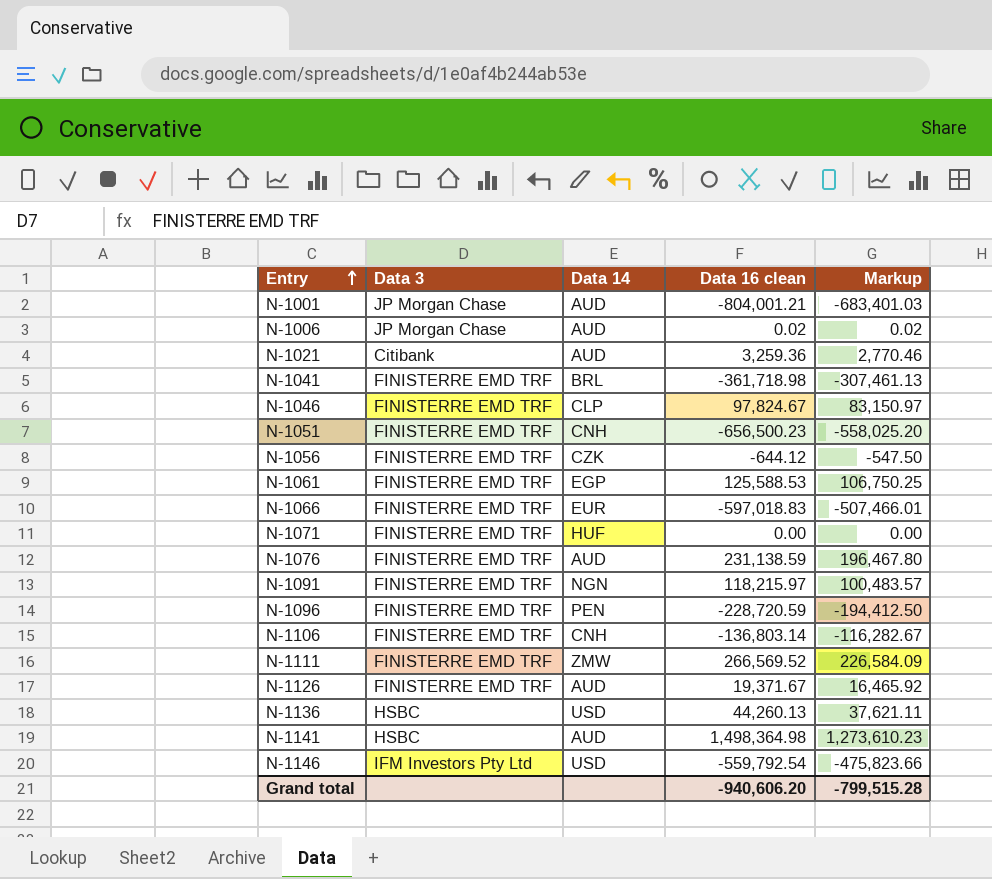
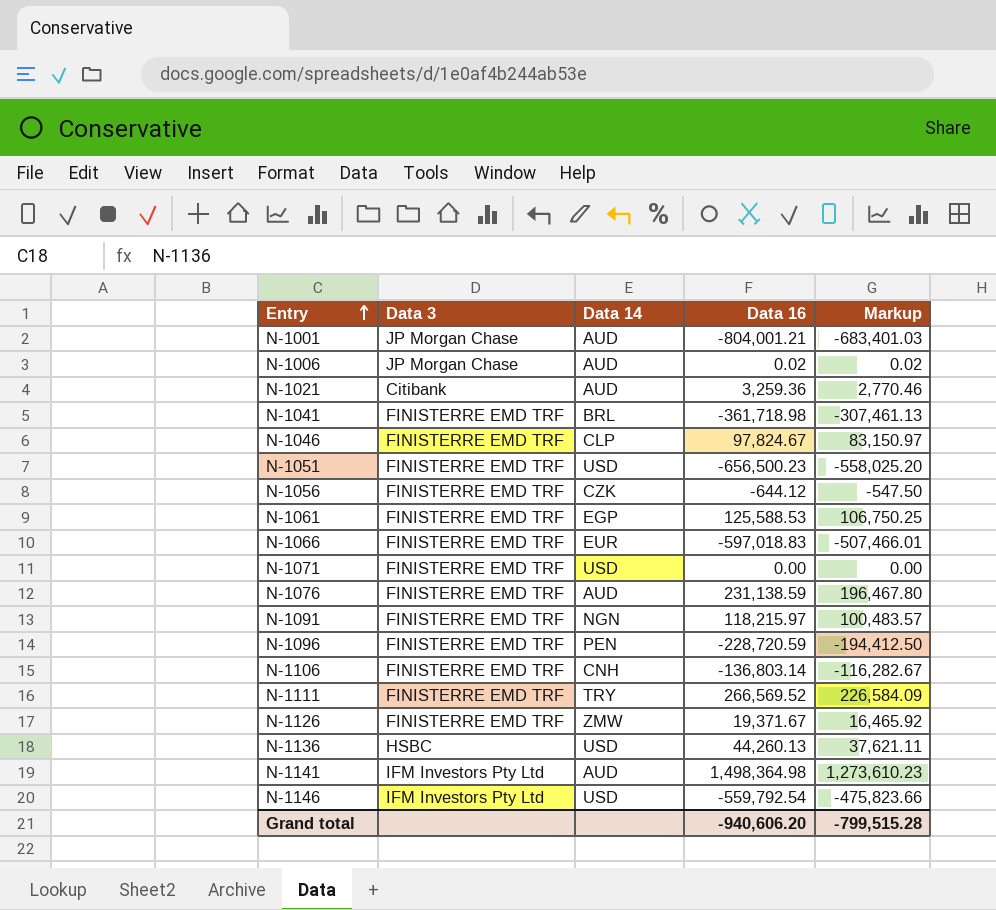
column name: Data 16 clean -> Data 16
N-1051 | Data 14: CNH -> USD
N-1071 | Data 14: HUF -> USD
N-1111 | Data 14: ZMW -> TRY
N-1126 | Data 14: AUD -> ZMW
N-1141 | Data 3: HSBC -> IFM Investors Pty Ltd

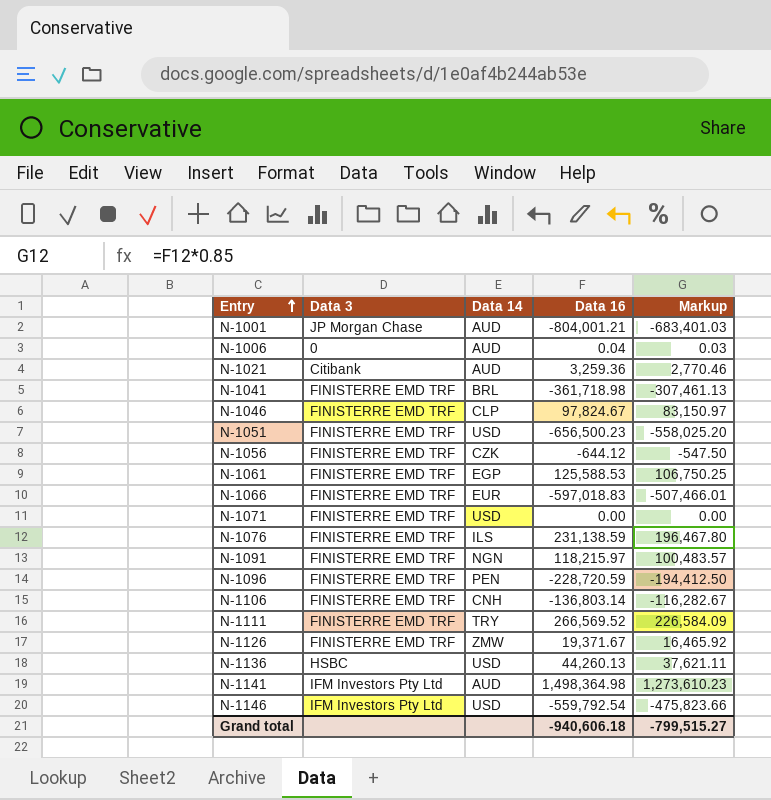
N-1006 | Data 3: JP Morgan Chase -> 0
N-1006 | Data 16: 0.02 -> 0.04
N-1006 | Markup: 0.02 -> 0.03
N-1076 | Data 14: AUD -> ILS
Grand total | Data 16: -940,606.20 -> -940,606.18
Grand total | Markup: -799,515.28 -> -799,515.27

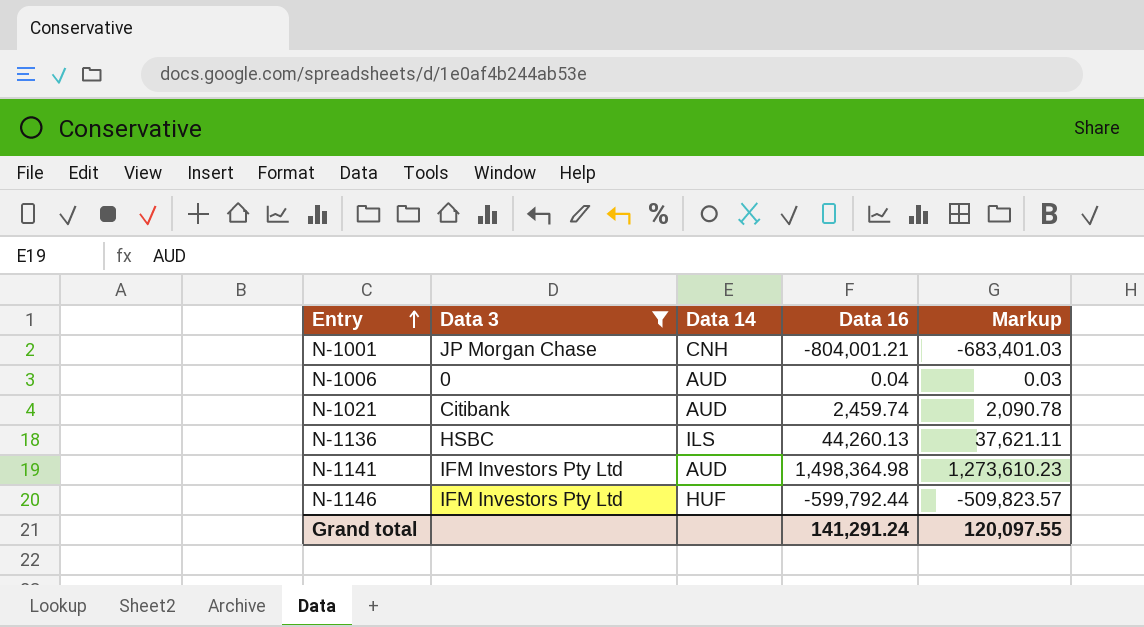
filter: none -> Data 3 != FINISTERRE EMD TRF
N-1001 | Data 14: AUD -> CNH
N-1021 | Data 16: 3,259.36 -> 2,459.74
N-1021 | Markup: 2,770.46 -> 2,090.78
N-1136 | Data 14: USD -> ILS
N-1146 | Data 14: USD -> HUF
N-1146 | Data 16: -559,792.54 -> -599,792.44
N-1146 | Markup: -475,823.66 -> -509,823.57
Grand total | Data 16: -940,606.18 -> 141,291.24
Grand total | Markup: -799,515.27 -> 120,097.55

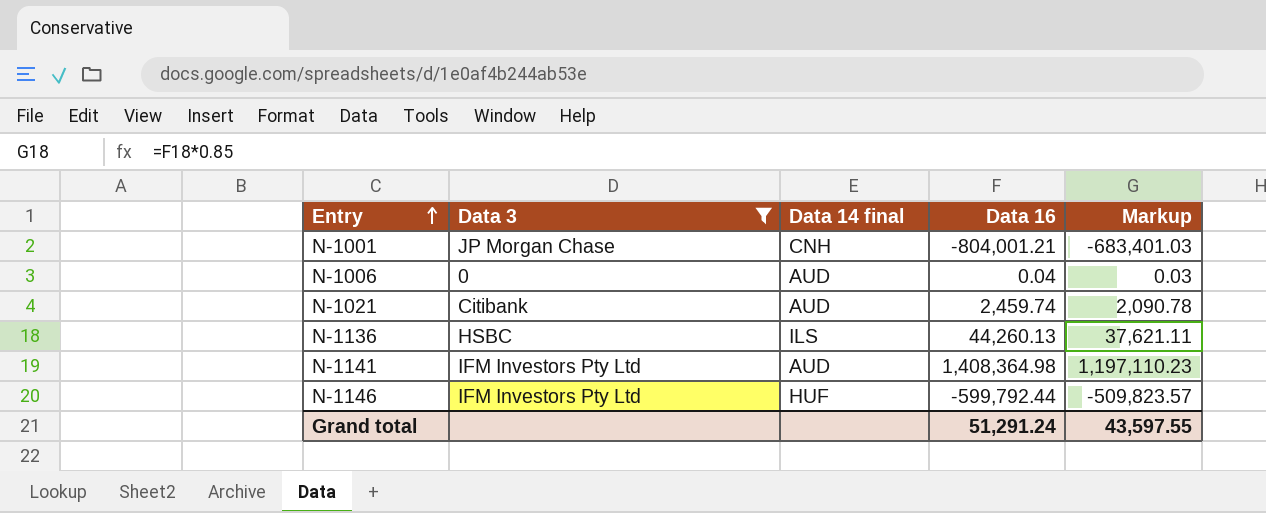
column name: Data 14 -> Data 14 final
N-1141 | Data 16: 1,498,364.98 -> 1,408,364.98
N-1141 | Markup: 1,273,610.23 -> 1,197,110.23
Grand total | Data 16: 141,291.24 -> 51,291.24
Grand total | Markup: 120,097.55 -> 43,597.55

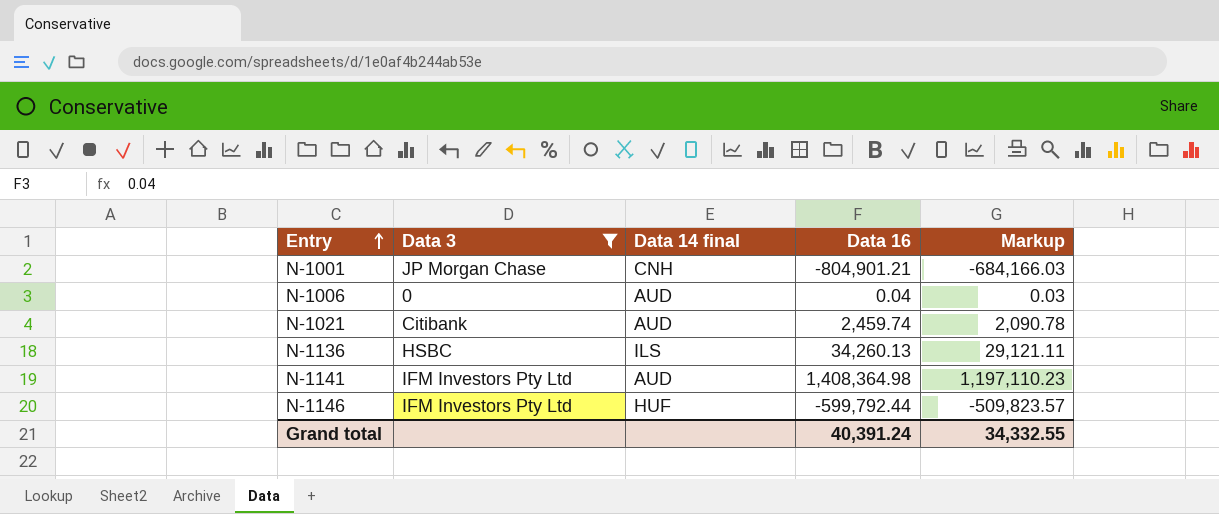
N-1001 | Data 16: -804,001.21 -> -804,901.21
N-1001 | Markup: -683,401.03 -> -684,166.03
N-1136 | Data 16: 44,260.13 -> 34,260.13
N-1136 | Markup: 37,621.11 -> 29,121.11
Grand total | Data 16: 51,291.24 -> 40,391.24
Grand total | Markup: 43,597.55 -> 34,332.55

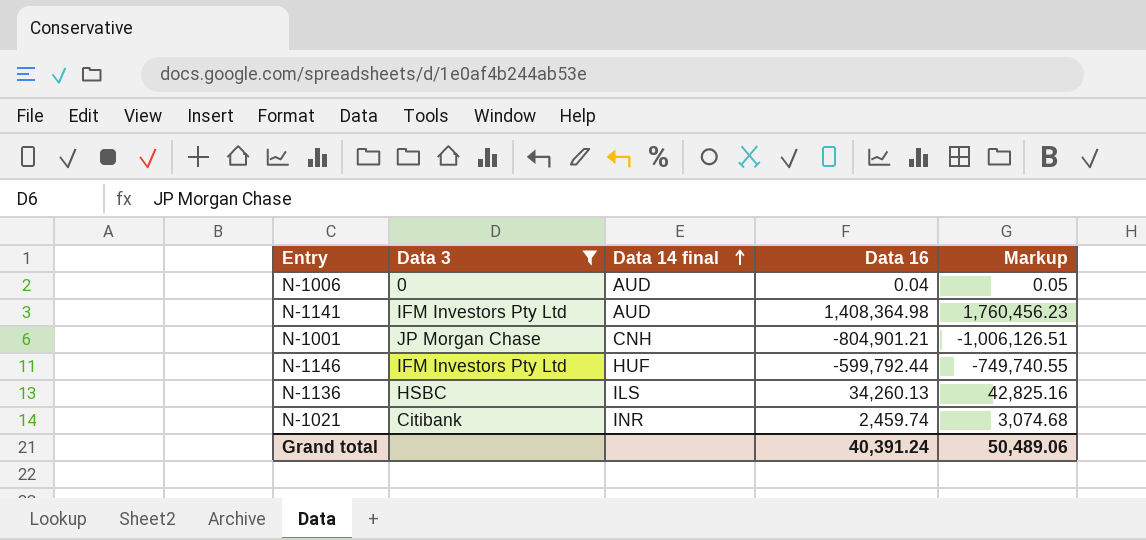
row order: Entry ascending -> Data 14 final ascending
column Markup | formula: [Data 16] * 0.85 -> [Data 16] * 1.25
N-1021 | Data 14 final: AUD -> INR
Grand total | Markup: 34,332.55 -> 50,489.06

